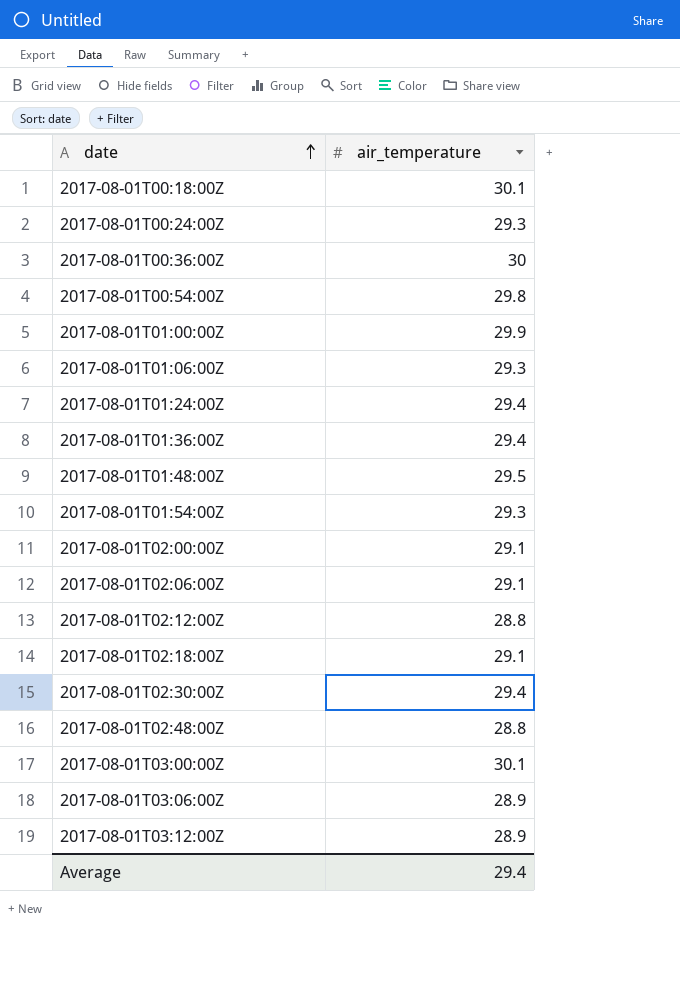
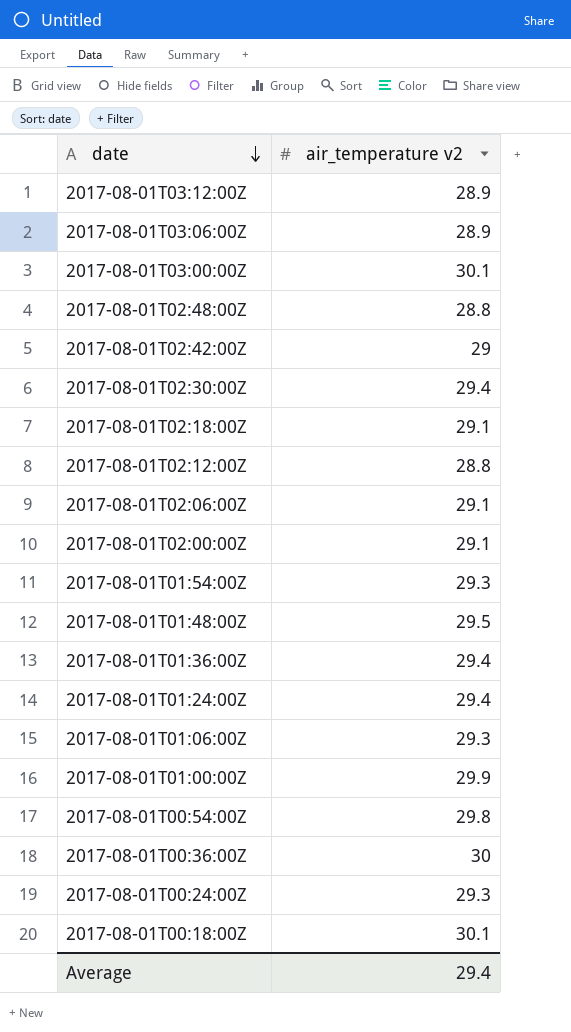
row order: date ascending -> date descending
column name: air_temperature -> air_temperature v2
row 2017-08-01T02:42:00Z: none -> 29

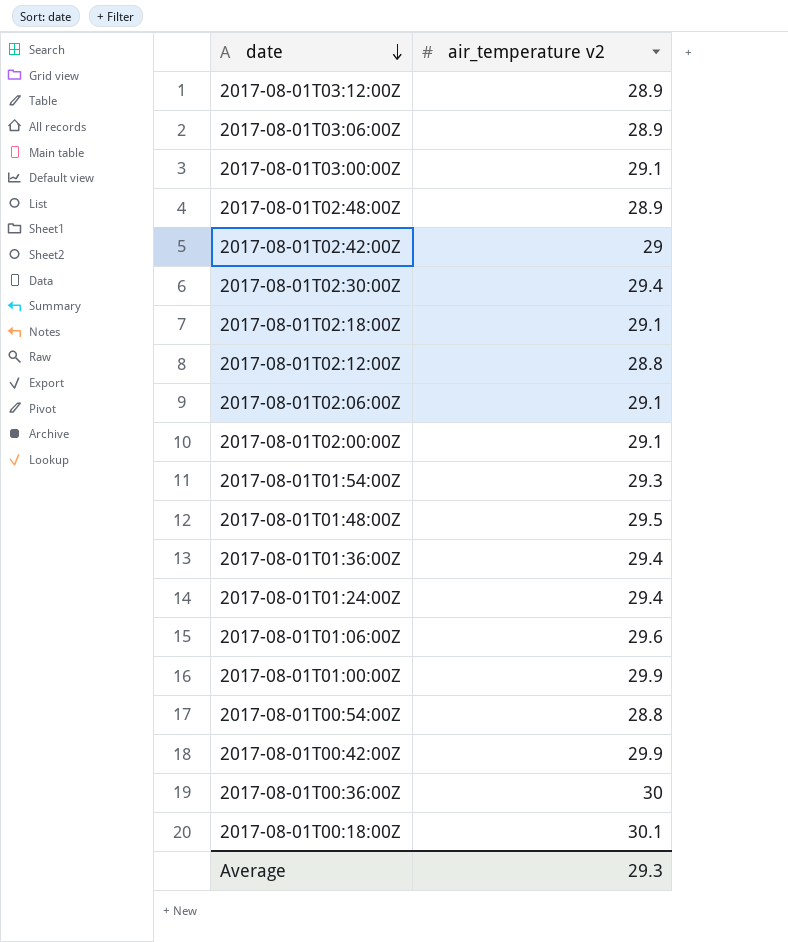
row 2017-08-01T00:24:00Z: 29.3 -> none
2017-08-01T03:00:00Z | air_temperature v2: 30.1 -> 29.1
2017-08-01T02:48:00Z | air_temperature v2: 28.8 -> 28.9
2017-08-01T01:06:00Z | air_temperature v2: 29.3 -> 29.6
2017-08-01T00:54:00Z | air_temperature v2: 29.8 -> 28.8
row 2017-08-01T00:42:00Z: none -> 29.9
Average | air_temperature v2: 29.4 -> 29.3

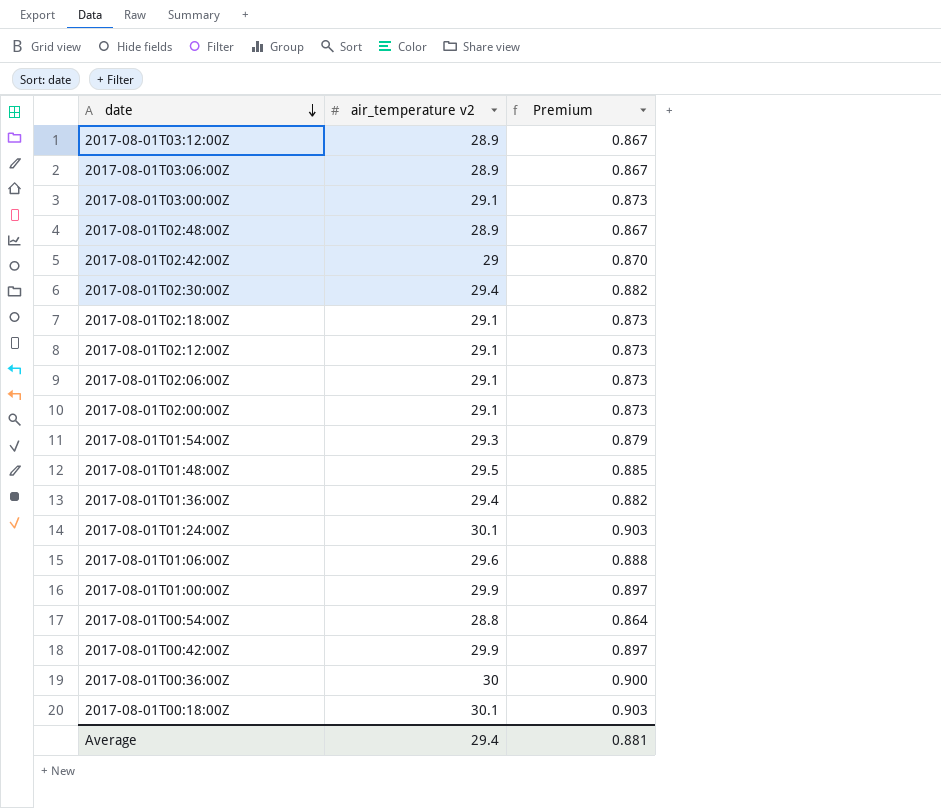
column Premium | formula: none -> [air_temperature v2] * 0.03
2017-08-01T02:12:00Z | air_temperature v2: 28.8 -> 29.1
2017-08-01T01:24:00Z | air_temperature v2: 29.4 -> 30.1
Average | air_temperature v2: 29.3 -> 29.4

